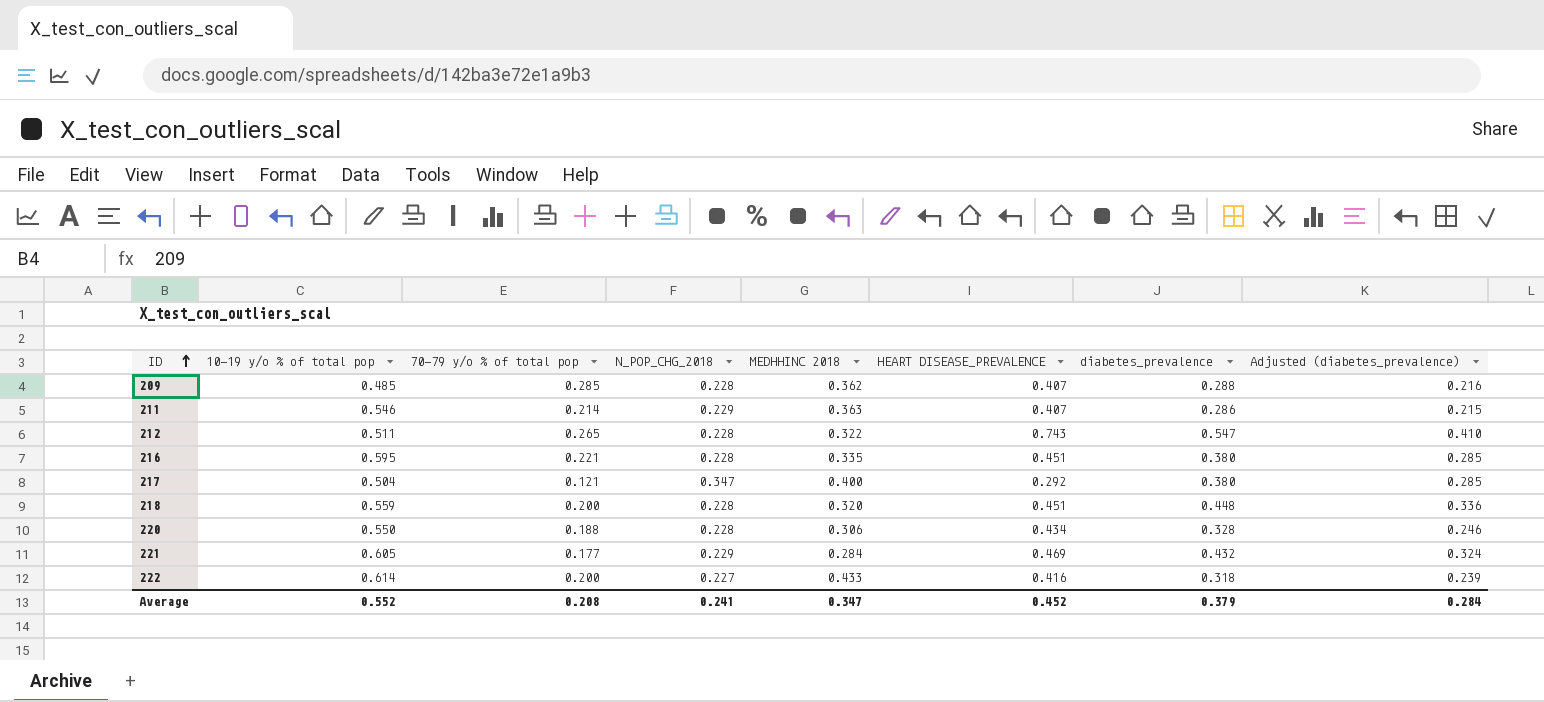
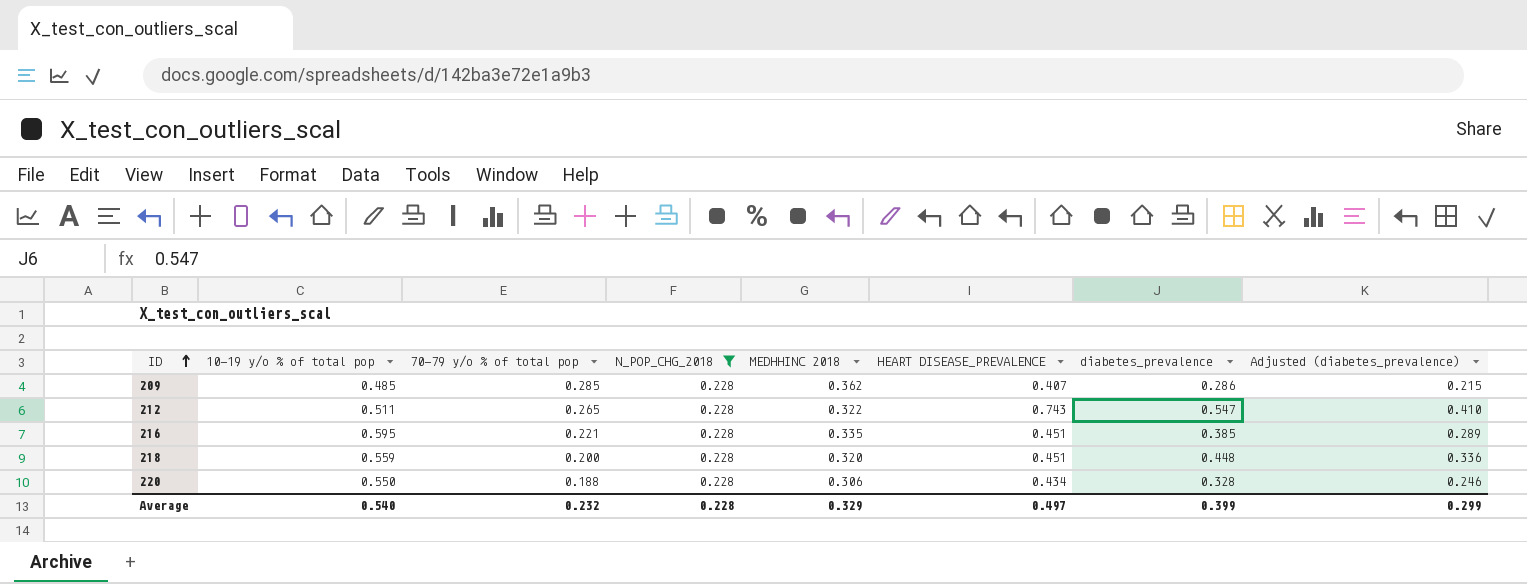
filter: none -> N_POP_CHG_2018 = 0.228
209 | diabetes_prevalence: 0.288 -> 0.286
209 | Adjusted (diabetes_prevalence): 0.216 -> 0.215
216 | diabetes_prevalence: 0.380 -> 0.385
216 | Adjusted (diabetes_prevalence): 0.285 -> 0.289
Average | 10-19 y/o % of total pop: 0.552 -> 0.540
Average | 70-79 y/o % of total pop: 0.208 -> 0.232
Average | N_POP_CHG_2018: 0.241 -> 0.228
Average | MEDHHINC 2018: 0.347 -> 0.329
Average | HEART DISEASE_PREVALENCE: 0.452 -> 0.497
Average | diabetes_prevalence: 0.379 -> 0.399
Average | Adjusted (diabetes_prevalence): 0.284 -> 0.299

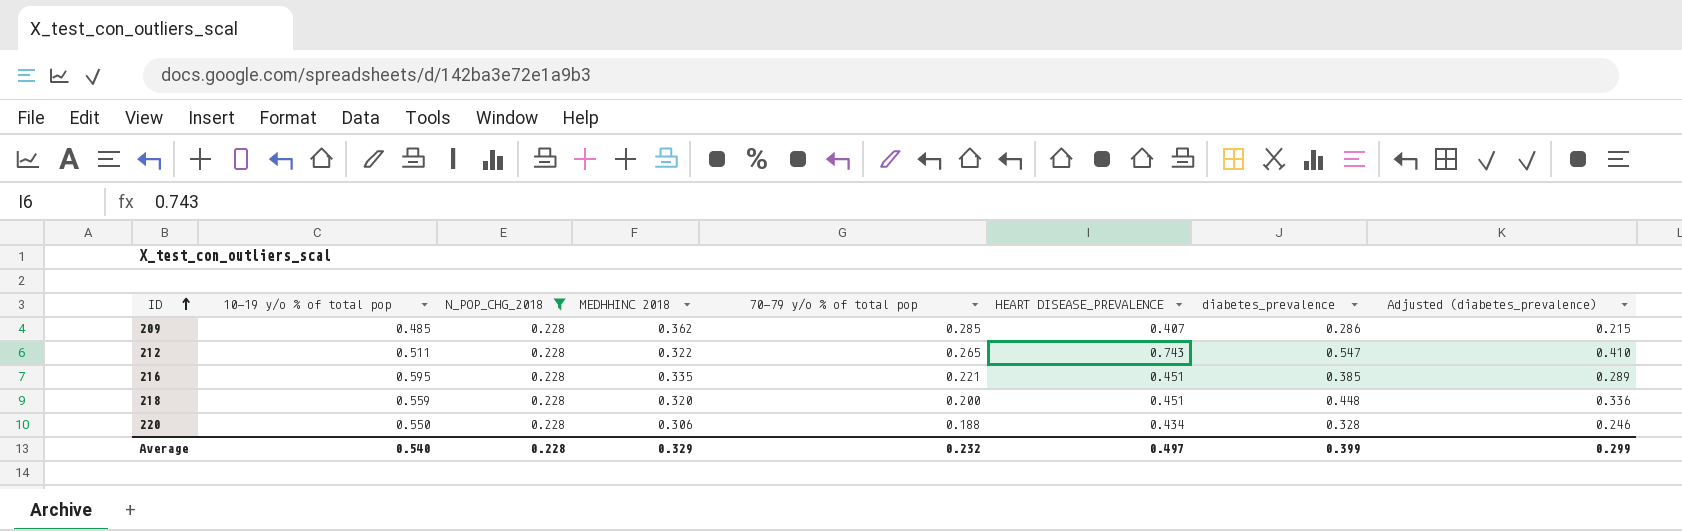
column 70-79 y/o % of total pop | position: 3 -> 5

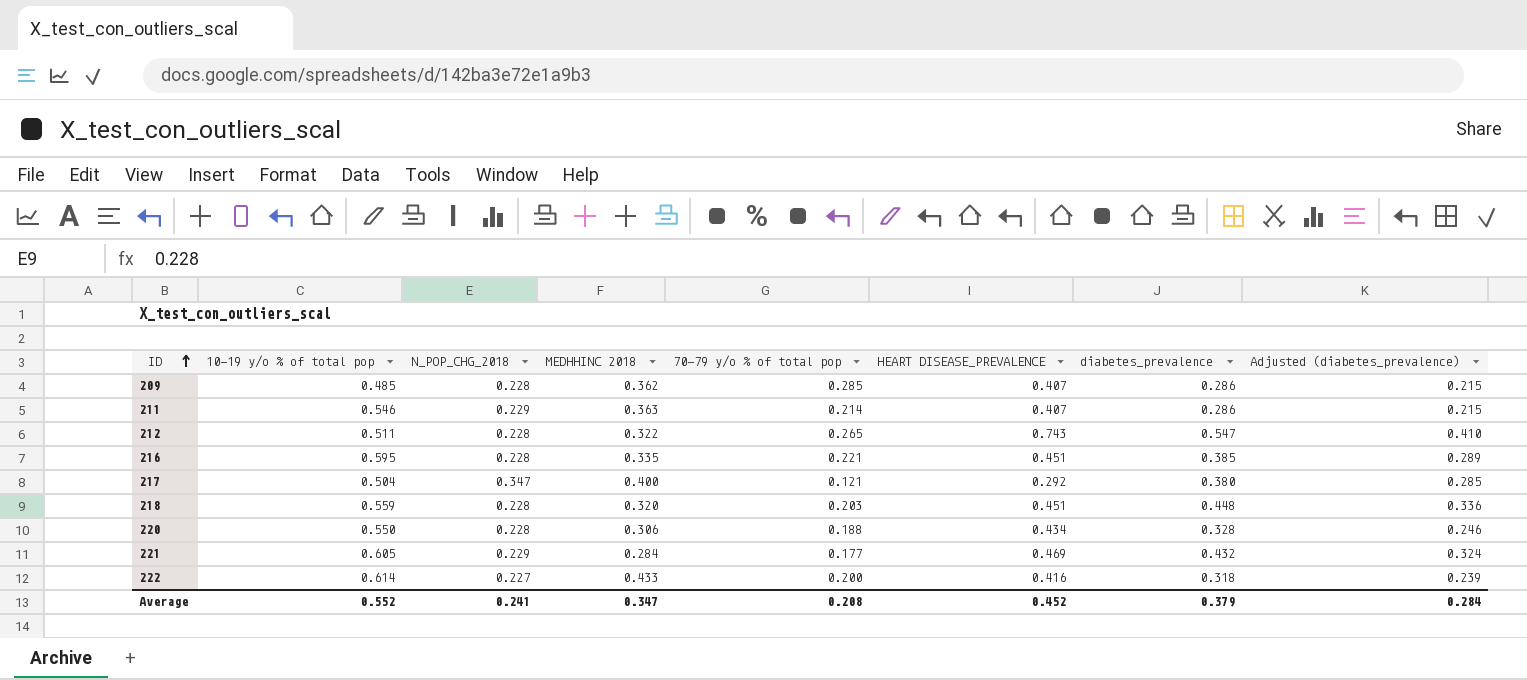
filter: N_POP_CHG_2018 = 0.228 -> none
218 | 70-79 y/o % of total pop: 0.200 -> 0.203
Average | 10-19 y/o % of total pop: 0.540 -> 0.552
Average | N_POP_CHG_2018: 0.228 -> 0.241
Average | MEDHHINC 2018: 0.329 -> 0.347
Average | 70-79 y/o % of total pop: 0.232 -> 0.208
Average | HEART DISEASE_PREVALENCE: 0.497 -> 0.452
Average | diabetes_prevalence: 0.399 -> 0.379
Average | Adjusted (diabetes_prevalence): 0.299 -> 0.284

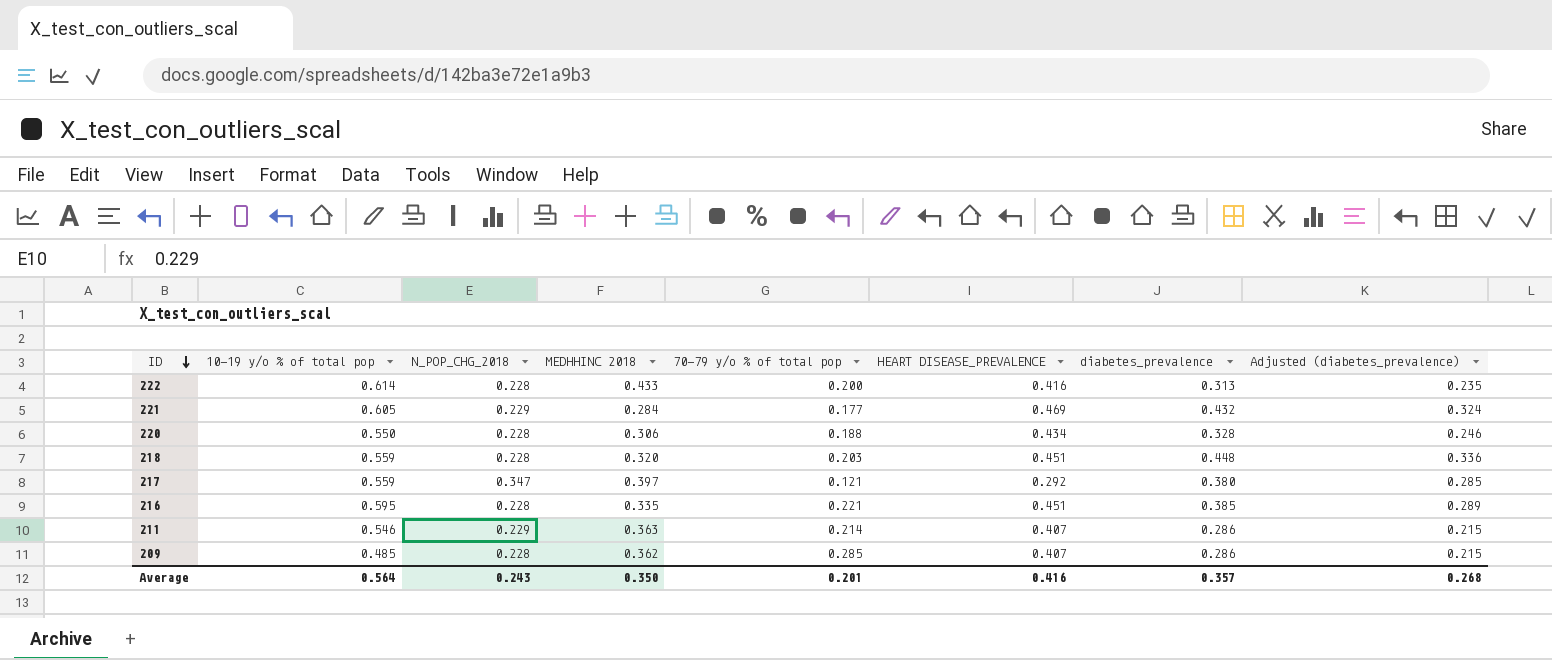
row order: ID ascending -> ID descending
row 212: 0.511 | 0.228 | 0.322 | 0.265 | 0.743 | 0.547 | 0.410 -> none
222 | N_POP_CHG_2018: 0.227 -> 0.228
222 | diabetes_prevalence: 0.318 -> 0.313
222 | Adjusted (diabetes_prevalence): 0.239 -> 0.235
217 | 10-19 y/o % of total pop: 0.504 -> 0.559
217 | MEDHHINC 2018: 0.400 -> 0.397
Average | 10-19 y/o % of total pop: 0.552 -> 0.564
Average | N_POP_CHG_2018: 0.241 -> 0.243
Average | MEDHHINC 2018: 0.347 -> 0.350
Average | 70-79 y/o % of total pop: 0.208 -> 0.201
Average | HEART DISEASE_PREVALENCE: 0.452 -> 0.416
Average | diabetes_prevalence: 0.379 -> 0.357
Average | Adjusted (diabetes_prevalence): 0.284 -> 0.268

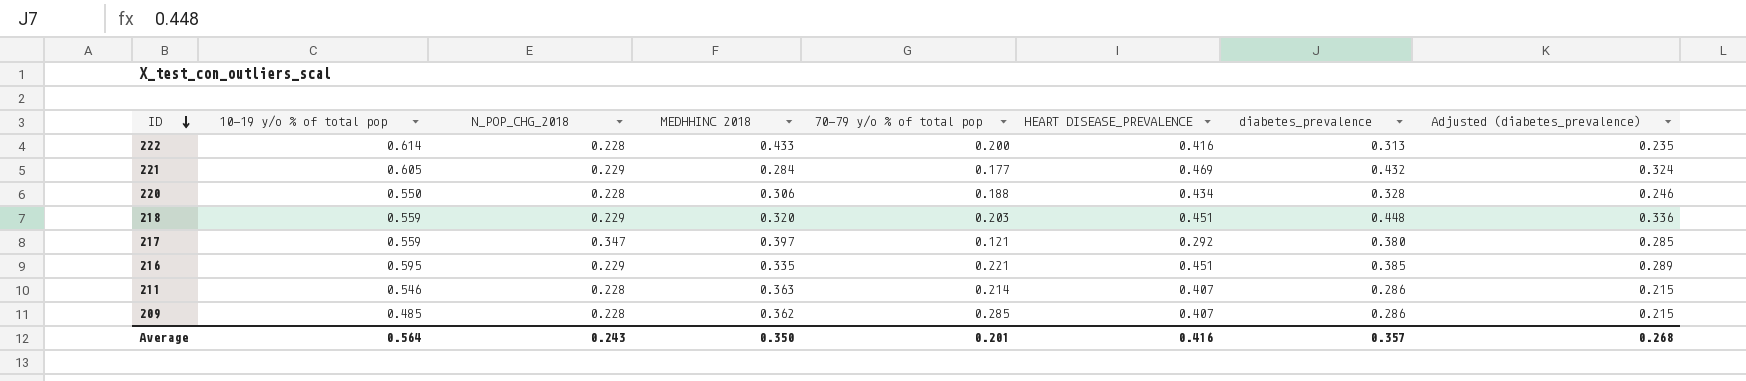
218 | N_POP_CHG_2018: 0.228 -> 0.229
216 | N_POP_CHG_2018: 0.228 -> 0.229
211 | N_POP_CHG_2018: 0.229 -> 0.228

